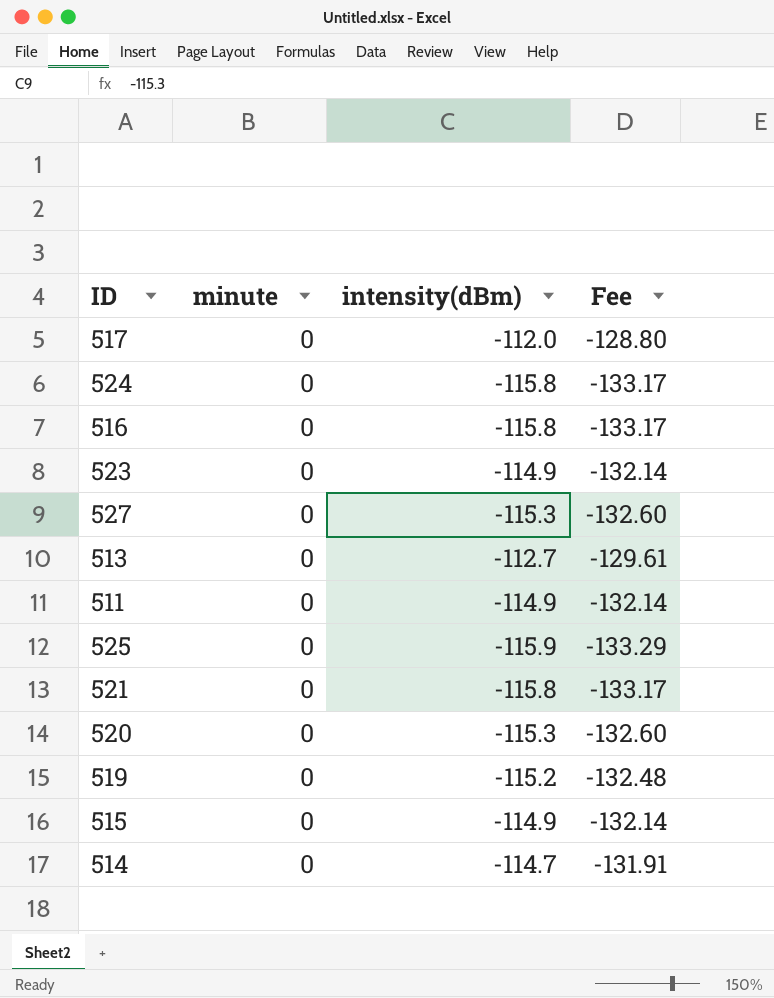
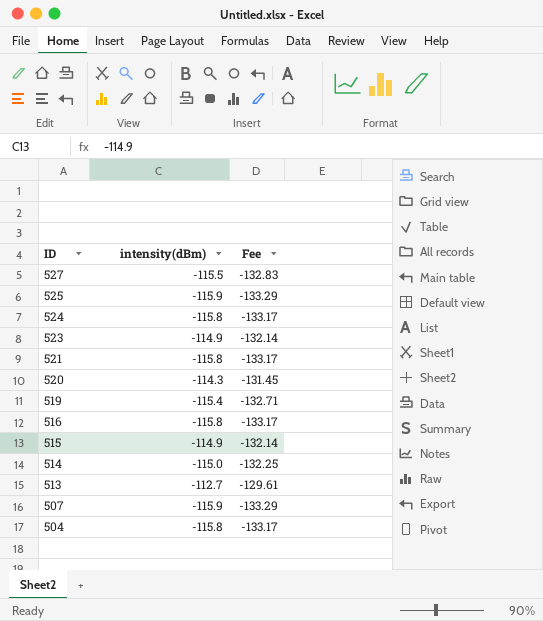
row order: none -> ID descending
column minute | position: 2 -> none
row 517: 0 | -112.0 | -128.80 -> none
row 511: 0 | -114.9 | -132.14 -> none
527 | intensity(dBm): -115.3 -> -115.5
527 | Fee: -132.60 -> -132.83
520 | intensity(dBm): -115.3 -> -114.3
520 | Fee: -132.60 -> -131.45
519 | intensity(dBm): -115.2 -> -115.4
519 | Fee: -132.48 -> -132.71
514 | intensity(dBm): -114.7 -> -115.0
514 | Fee: -131.91 -> -132.25
row 507: none -> -115.9 | -133.29
row 504: none -> -115.8 | -133.17

